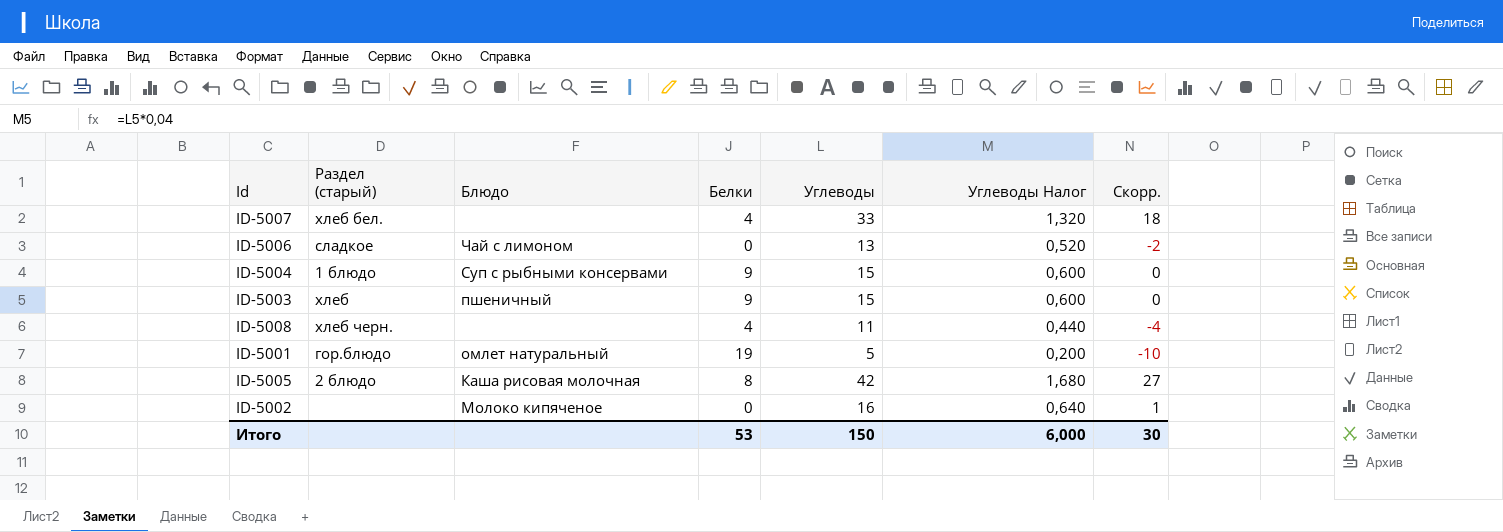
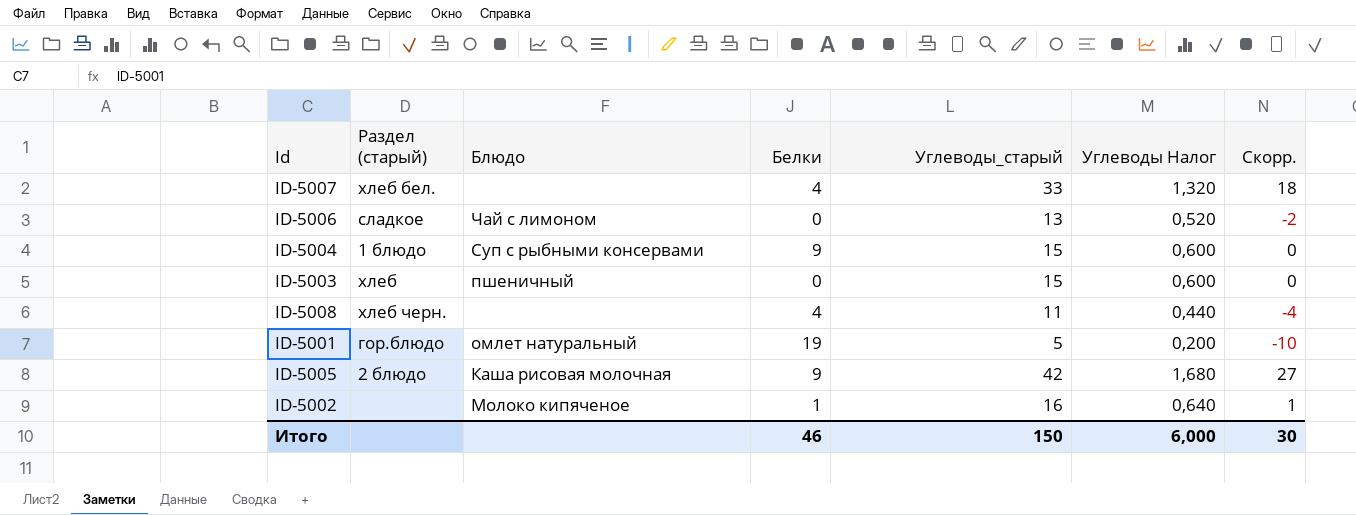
column name: Углеводы -> Углеводы_старый
ID-5003 | Белки: 9 -> 0
ID-5005 | Белки: 8 -> 9
ID-5002 | Белки: 0 -> 1
Итого | Белки: 53 -> 46

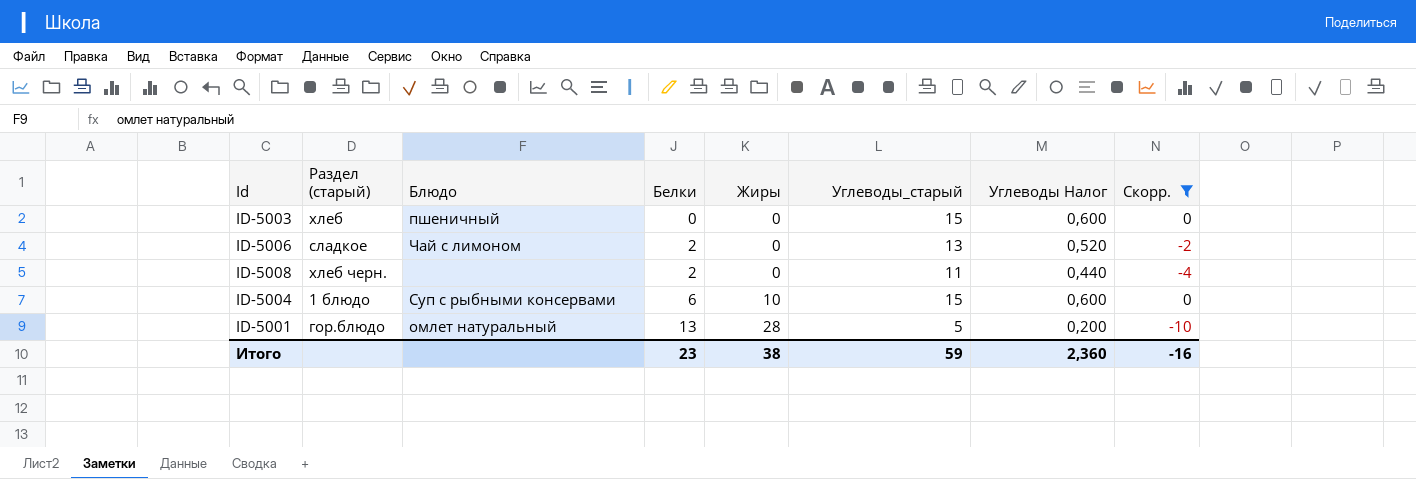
filter: none -> Скорр. <= 0
row order: none -> Белки ascending
column Жиры | position: none -> 5
ID-5006 | Белки: 0 -> 2
ID-5008 | Белки: 4 -> 2
ID-5004 | Белки: 9 -> 6
ID-5001 | Белки: 19 -> 13
Итого | Белки: 46 -> 23
Итого | Углеводы_старый: 150 -> 59
Итого | Углеводы Налог: 6,000 -> 2,360
Итого | Скорр.: 30 -> -16

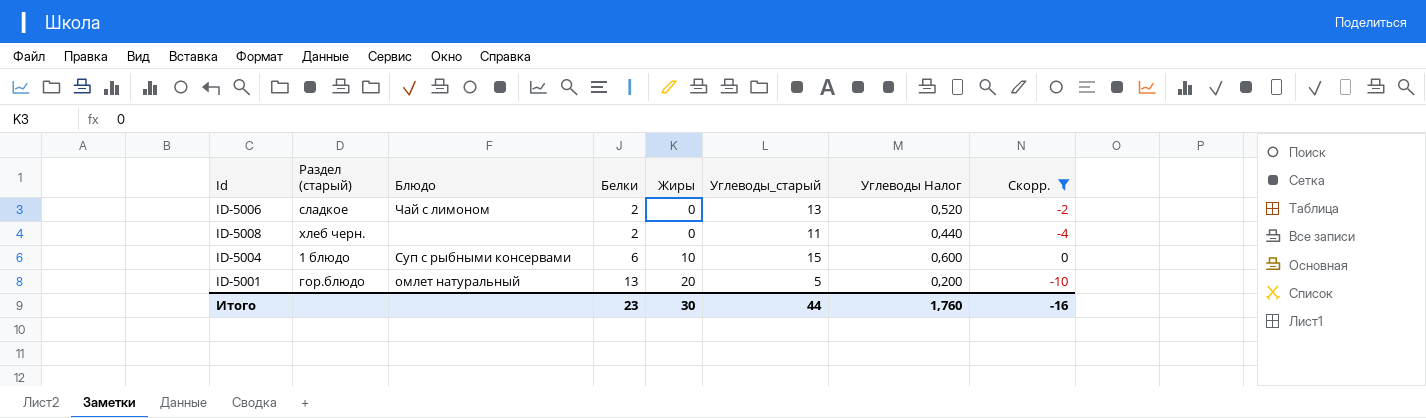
row ID-5003: хлеб | пшеничный | 0 | 0 | 15 | 0,600 | 0 -> none
ID-5001 | Жиры: 28 -> 20
Итого | Жиры: 38 -> 30
Итого | Углеводы_старый: 59 -> 44
Итого | Углеводы Налог: 2,360 -> 1,760

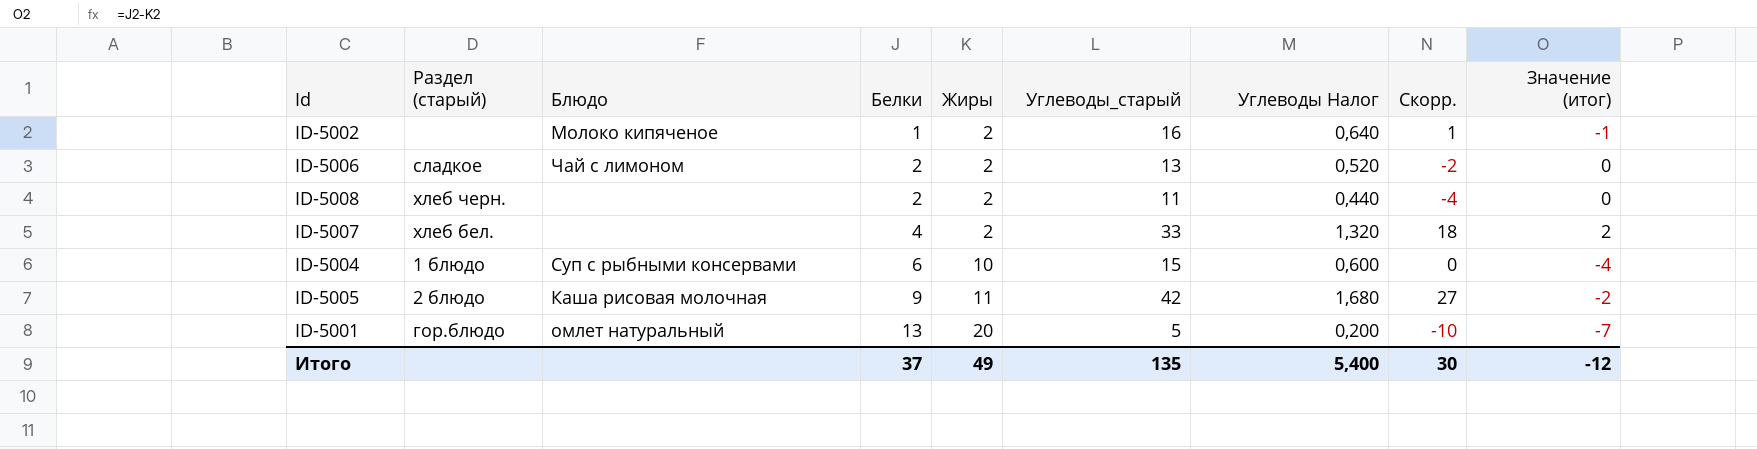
filter: Скорр. <= 0 -> none
column Значение (итог) | formula: none -> [Белки] - [Жиры]
ID-5006 | Жиры: 0 -> 2
ID-5008 | Жиры: 0 -> 2
Итого | Белки: 23 -> 37
Итого | Жиры: 30 -> 49
Итого | Углеводы_старый: 44 -> 135
Итого | Углеводы Налог: 1,760 -> 5,400
Итого | Скорр.: -16 -> 30

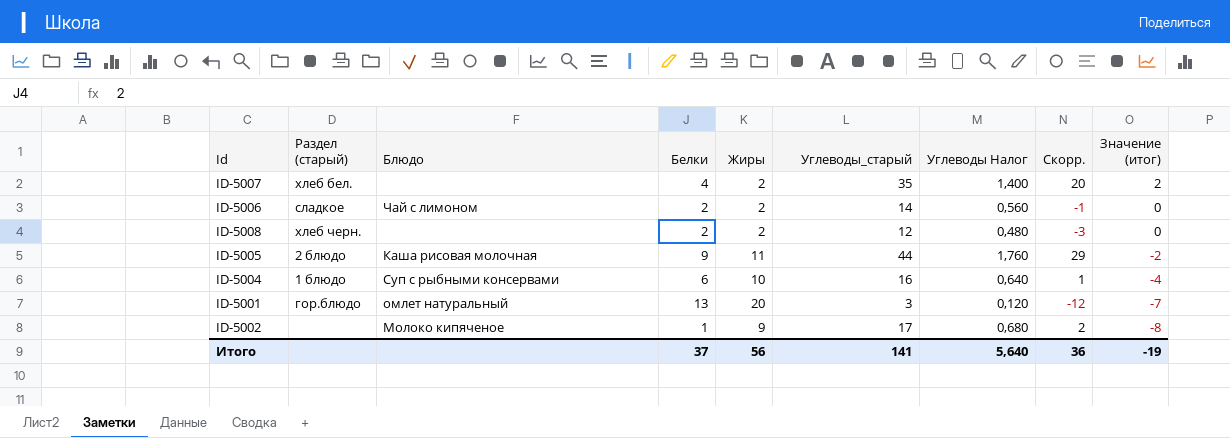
row order: Белки ascending -> Значение (итог) descending
ID-5007 | Углеводы_старый: 33 -> 35
ID-5007 | Углеводы Налог: 1,320 -> 1,400
ID-5007 | Скорр.: 18 -> 20
ID-5006 | Углеводы_старый: 13 -> 14
ID-5006 | Углеводы Налог: 0,520 -> 0,560
ID-5006 | Скорр.: -2 -> -1
ID-5008 | Углеводы_старый: 11 -> 12
ID-5008 | Углеводы Налог: 0,440 -> 0,480
ID-5008 | Скорр.: -4 -> -3
ID-5005 | Углеводы_старый: 42 -> 44
ID-5005 | Углеводы Налог: 1,680 -> 1,760
ID-5005 | Скорр.: 27 -> 29
ID-5004 | Углеводы_старый: 15 -> 16
ID-5004 | Углеводы Налог: 0,600 -> 0,640
ID-5004 | Скорр.: 0 -> 1
ID-5001 | Углеводы_старый: 5 -> 3
ID-5001 | Углеводы Налог: 0,200 -> 0,120
ID-5001 | Скорр.: -10 -> -12
ID-5002 | Жиры: 2 -> 9
ID-5002 | Углеводы_старый: 16 -> 17
ID-5002 | Углеводы Налог: 0,640 -> 0,680
ID-5002 | Скорр.: 1 -> 2
ID-5002 | Значение (итог): -1 -> -8
Итого | Жиры: 49 -> 56
Итого | Углеводы_старый: 135 -> 141
Итого | Углеводы Налог: 5,400 -> 5,640
Итого | Скорр.: 30 -> 36
Итого | Значение (итог): -12 -> -19

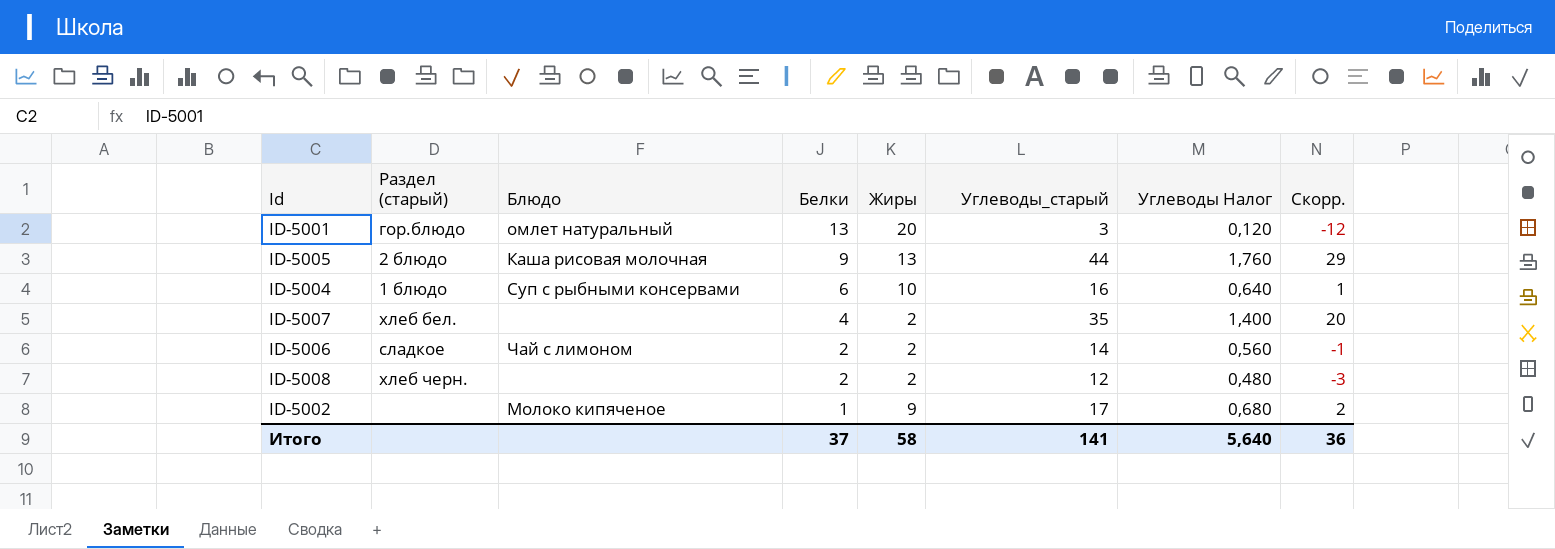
row order: Значение (итог) descending -> Белки descending
column Значение (итог) | formula: [Белки] - [Жиры] -> none
ID-5005 | Жиры: 11 -> 13
Итого | Жиры: 56 -> 58

